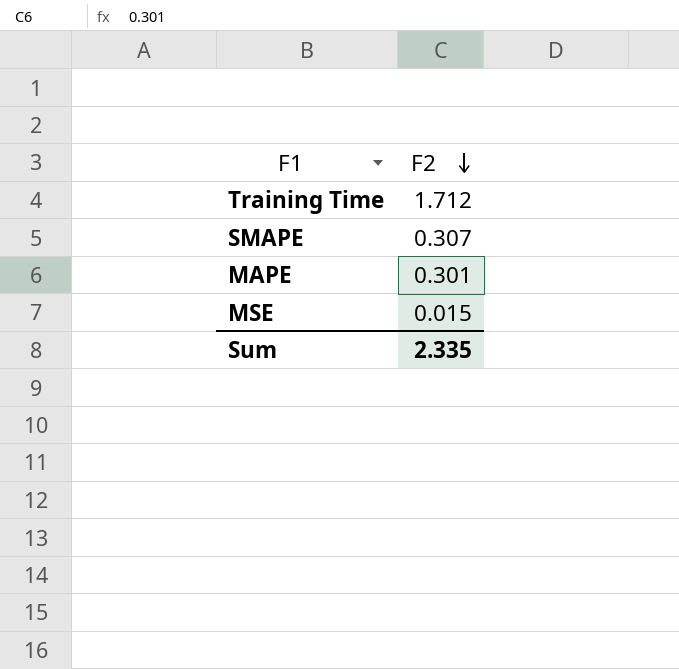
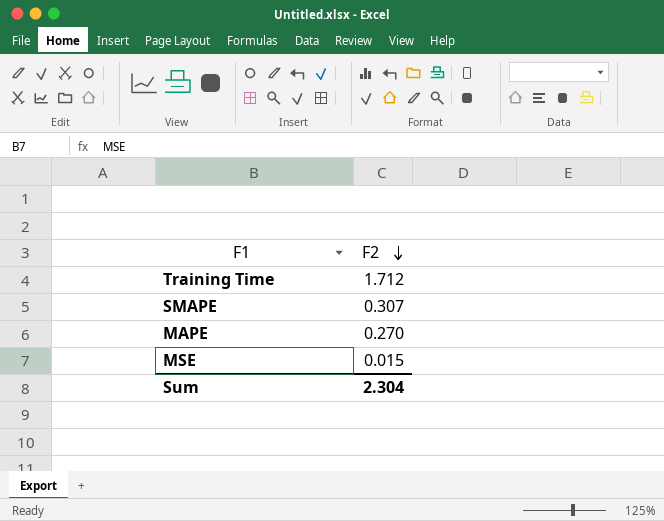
MAPE | F2: 0.301 -> 0.270
Sum | F2: 2.335 -> 2.304

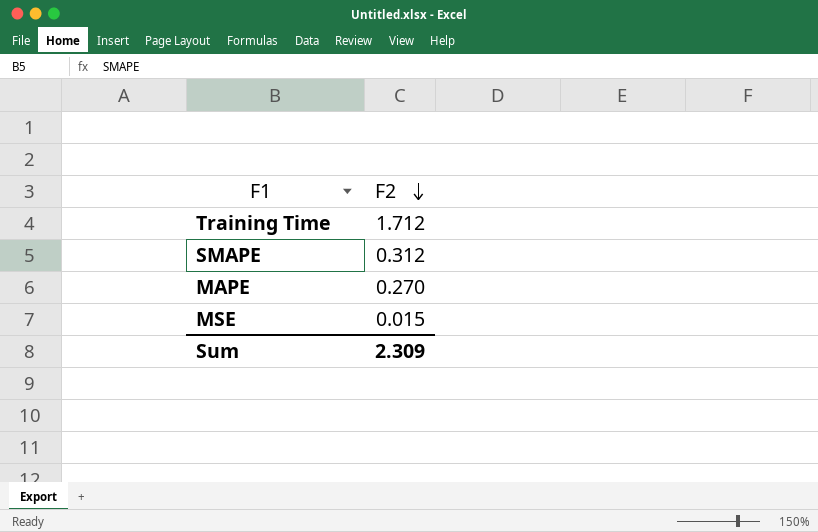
SMAPE | F2: 0.307 -> 0.312
Sum | F2: 2.304 -> 2.309

